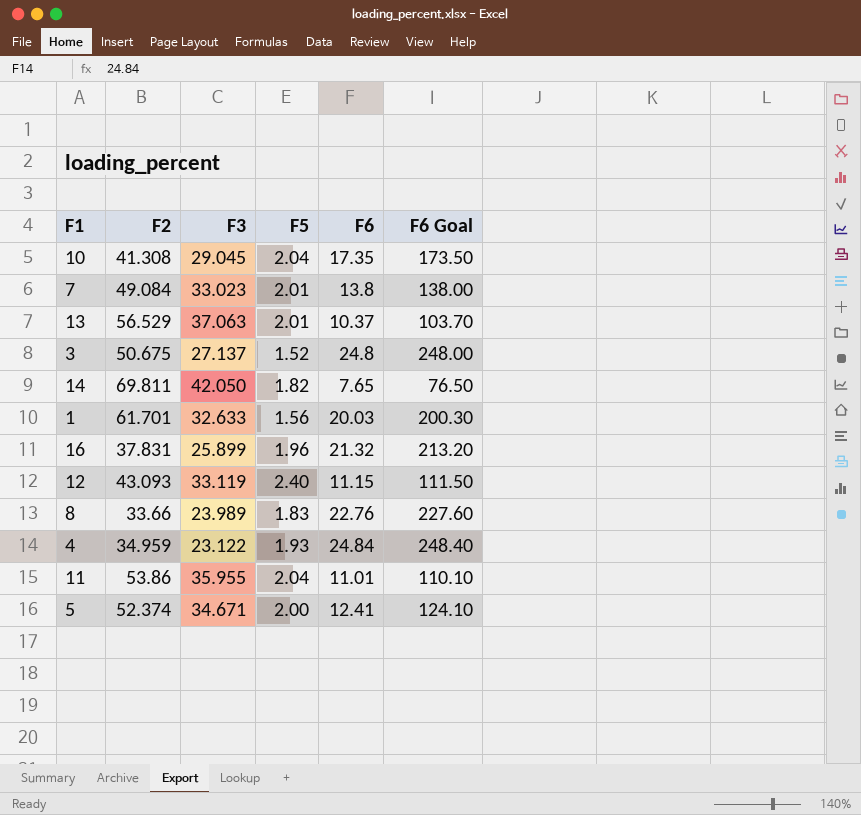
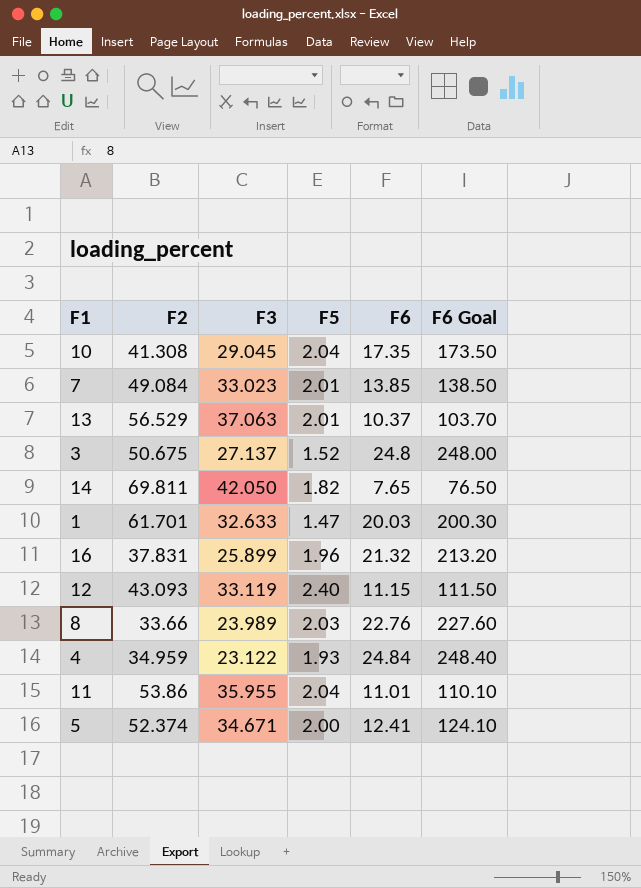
7 | F6: 13.8 -> 13.85
7 | F6 Goal: 138.00 -> 138.50
1 | F5: 1.56 -> 1.47
8 | F5: 1.83 -> 2.03

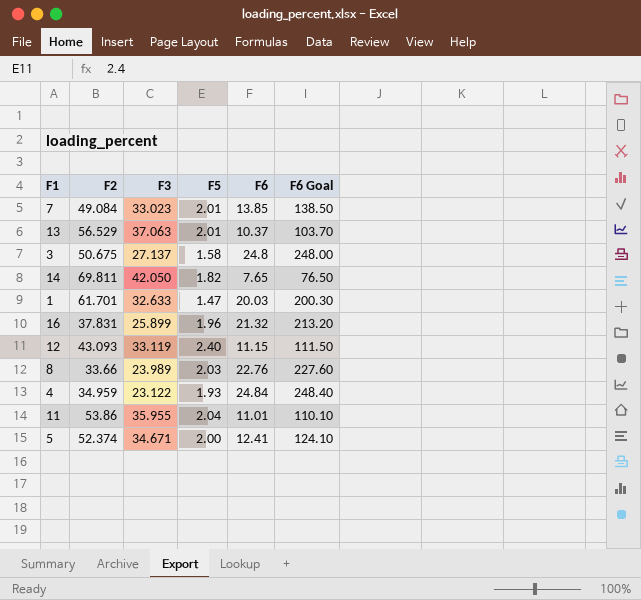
row 10: 41.308 | 29.045 | 2.04 | 17.35 | 173.50 -> none
3 | F5: 1.52 -> 1.58

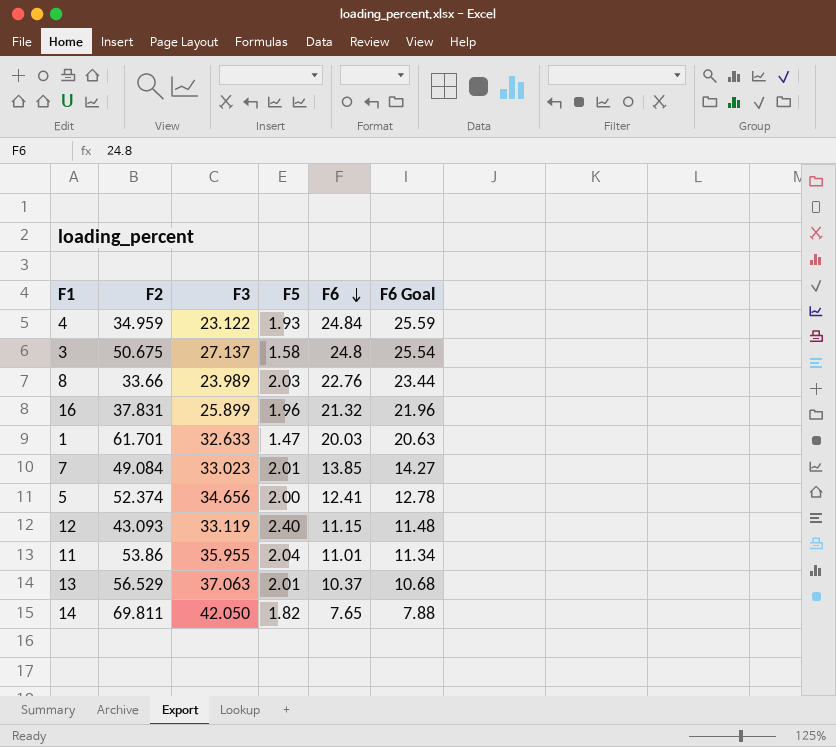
row order: none -> F6 descending
column F6 Goal | formula: [F6] * 10 -> [F6] * 1.03
5 | F3: 34.671 -> 34.656

